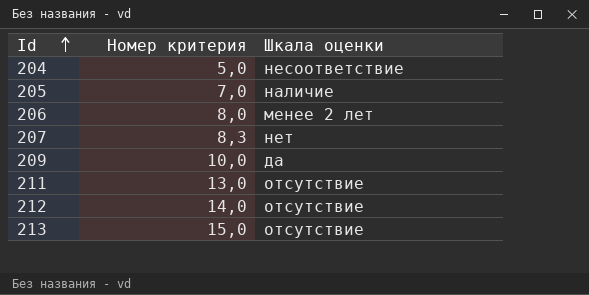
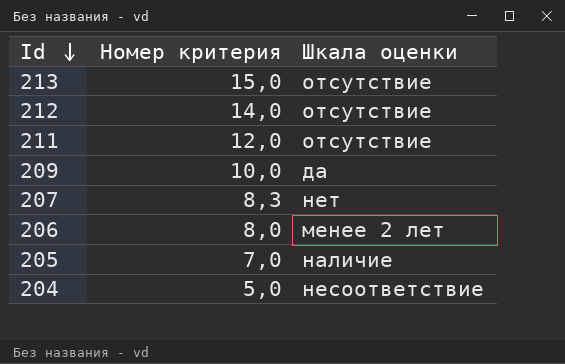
row order: Id ascending -> Id descending
211 | Номер критерия: 13,0 -> 12,0

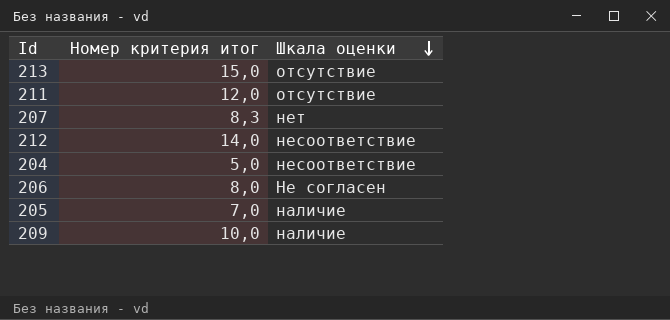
row order: Id descending -> Шкала оценки descending
column name: Номер критерия -> Номер критерия итог
212 | Шкала оценки: отсутствие -> несоответствие
206 | Шкала оценки: менее 2 лет -> Не согласен
209 | Шкала оценки: да -> наличие

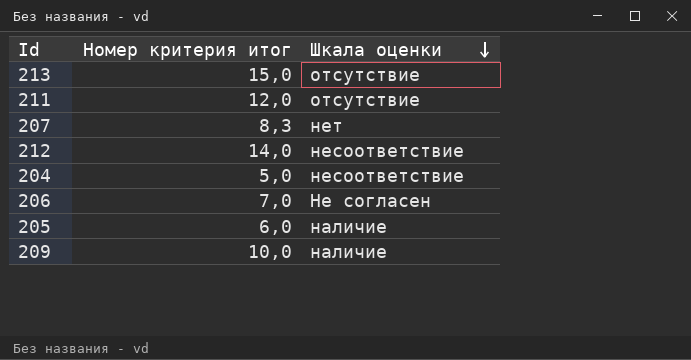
206 | Номер критерия итог: 8,0 -> 7,0
205 | Номер критерия итог: 7,0 -> 6,0

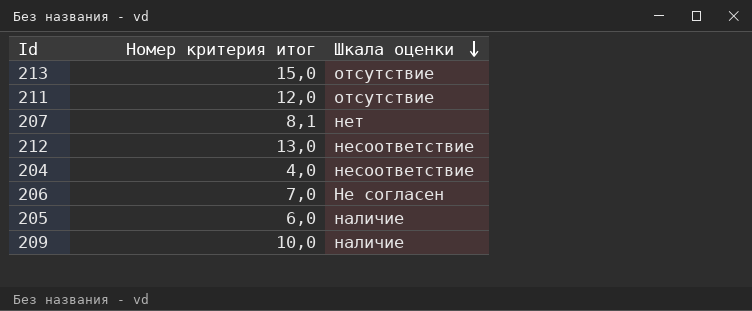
207 | Номер критерия итог: 8,3 -> 8,1
212 | Номер критерия итог: 14,0 -> 13,0
204 | Номер критерия итог: 5,0 -> 4,0

